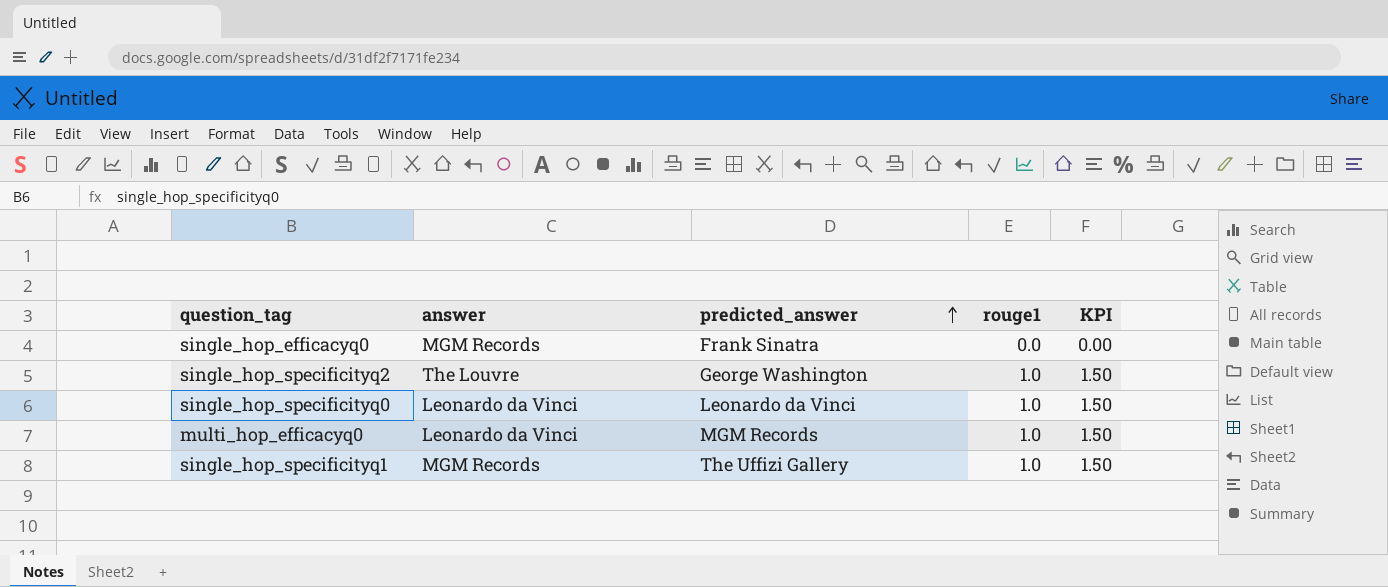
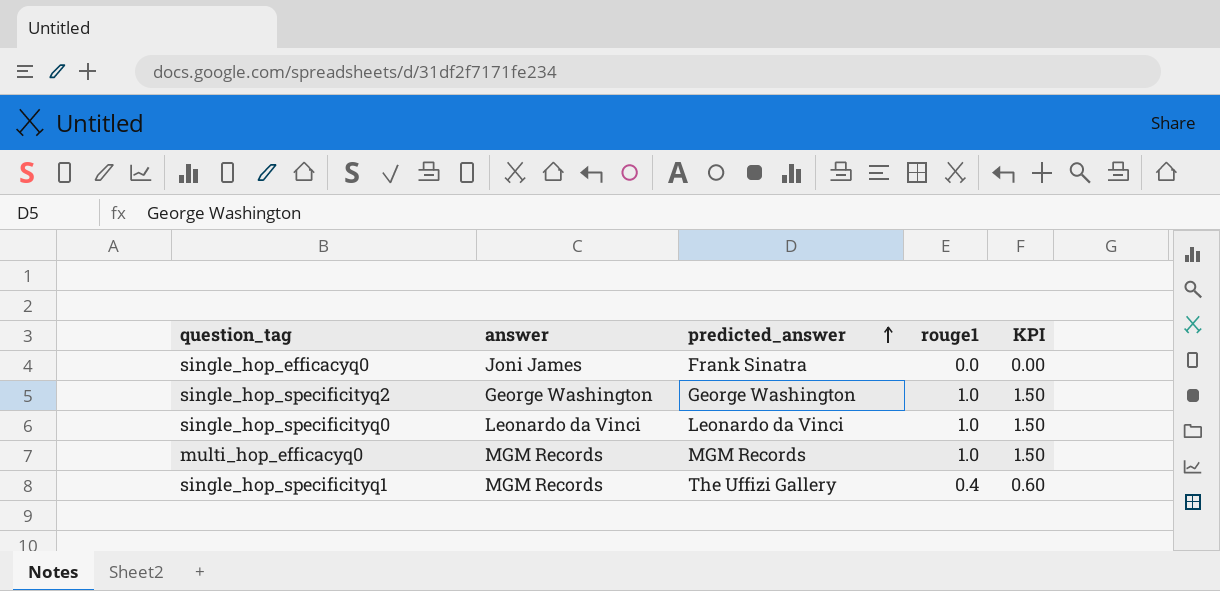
single_hop_efficacyq0 | answer: MGM Records -> Joni James
single_hop_specificityq2 | answer: The Louvre -> George Washington
multi_hop_efficacyq0 | answer: Leonardo da Vinci -> MGM Records
single_hop_specificityq1 | rouge1: 1.0 -> 0.4
single_hop_specificityq1 | KPI: 1.50 -> 0.60

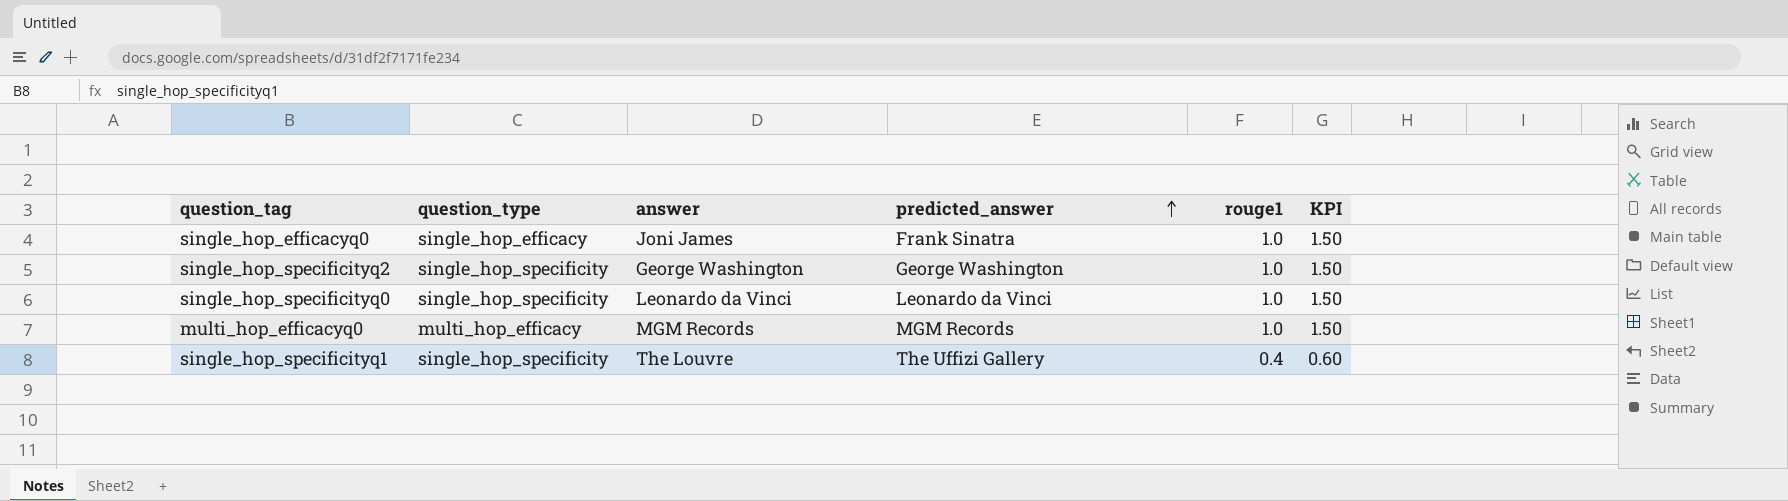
column question_type | position: none -> 2
single_hop_efficacyq0 | rouge1: 0.0 -> 1.0
single_hop_efficacyq0 | KPI: 0.00 -> 1.50
single_hop_specificityq1 | answer: MGM Records -> The Louvre

